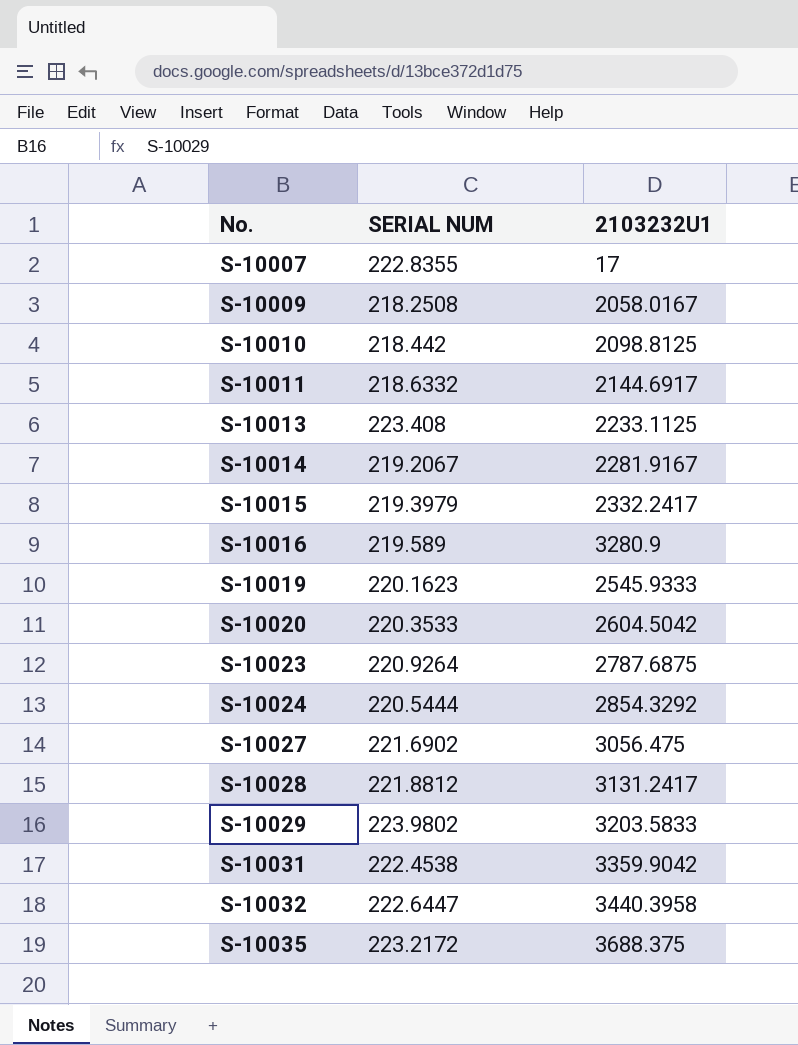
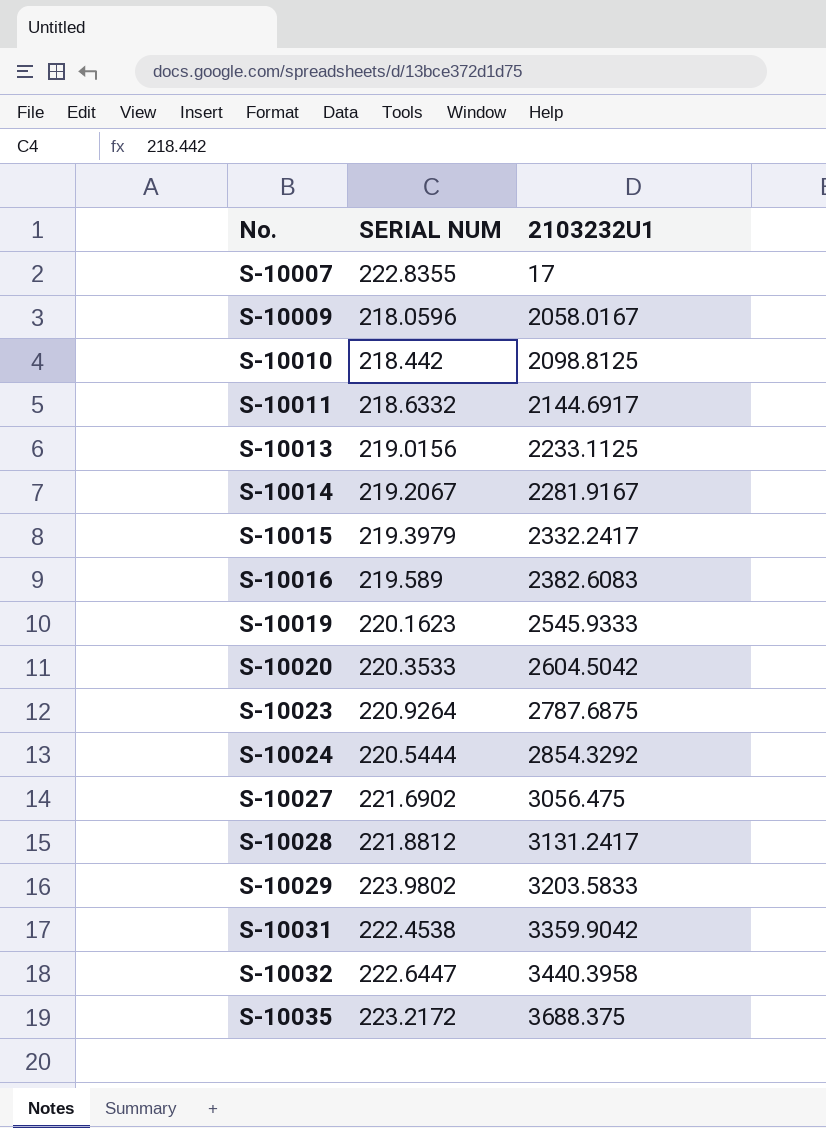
S-10009 | SERIAL NUM: 218.2508 -> 218.0596
S-10013 | SERIAL NUM: 223.408 -> 219.0156
S-10016 | 2103232U1: 3280.9 -> 2382.6083

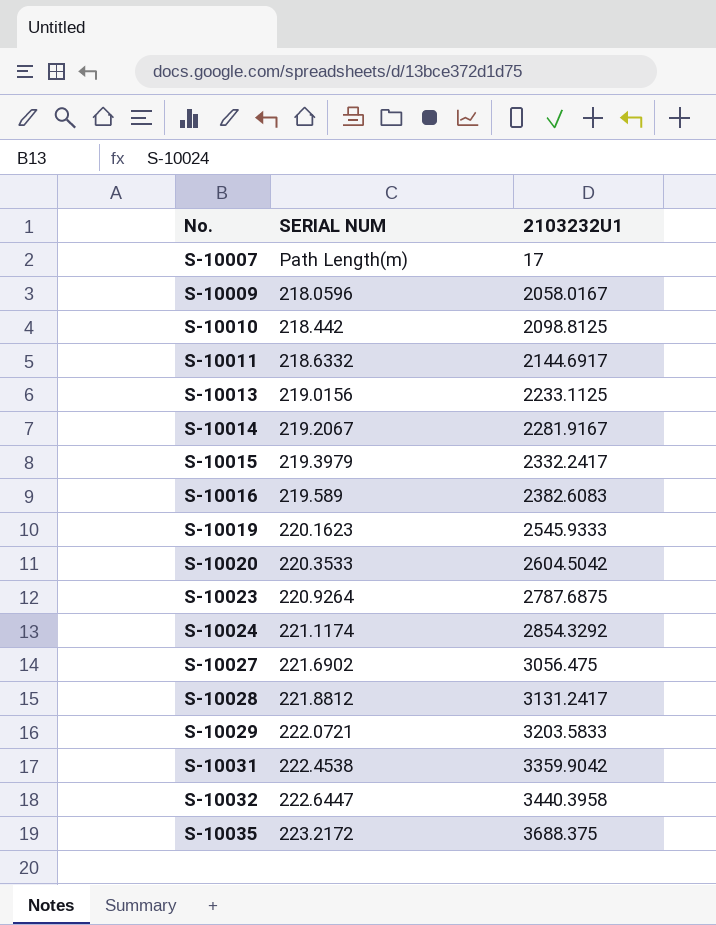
S-10007 | SERIAL NUM: 222.8355 -> Path Length(m)
S-10024 | SERIAL NUM: 220.5444 -> 221.1174
S-10029 | SERIAL NUM: 223.9802 -> 222.0721

